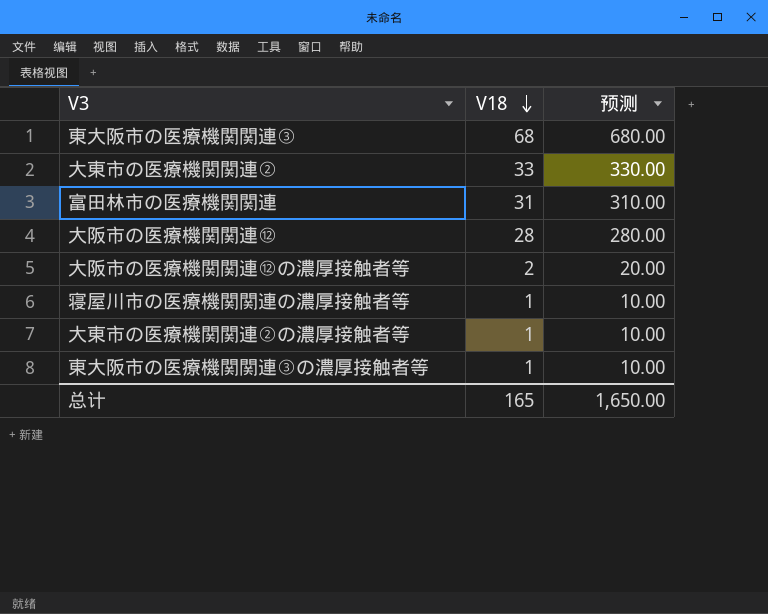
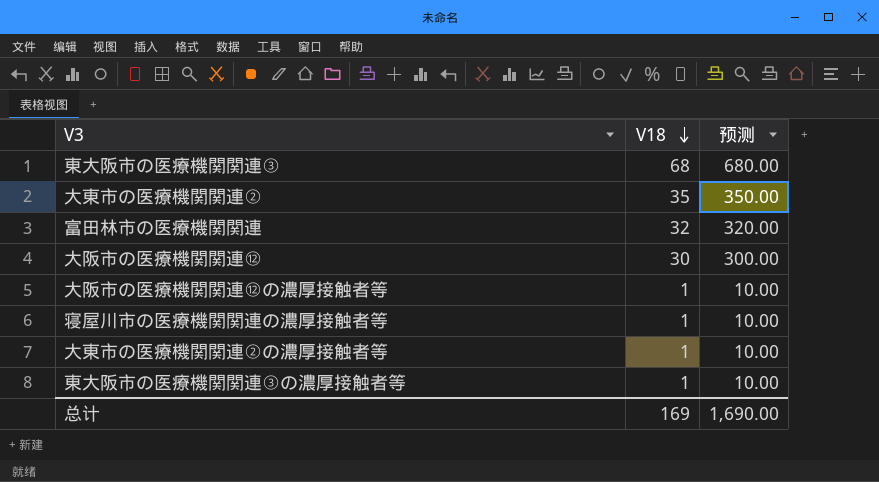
大東市の医療機関関連② | V18: 33 -> 35
大東市の医療機関関連② | 预测: 330.00 -> 350.00
富田林市の医療機関関連 | V18: 31 -> 32
富田林市の医療機関関連 | 预测: 310.00 -> 320.00
大阪市の医療機関関連⑫ | V18: 28 -> 30
大阪市の医療機関関連⑫ | 预测: 280.00 -> 300.00
大阪市の医療機関関連⑫の濃厚接触者等 | V18: 2 -> 1
大阪市の医療機関関連⑫の濃厚接触者等 | 预测: 20.00 -> 10.00
总计 | V18: 165 -> 169
总计 | 预测: 1,650.00 -> 1,690.00

